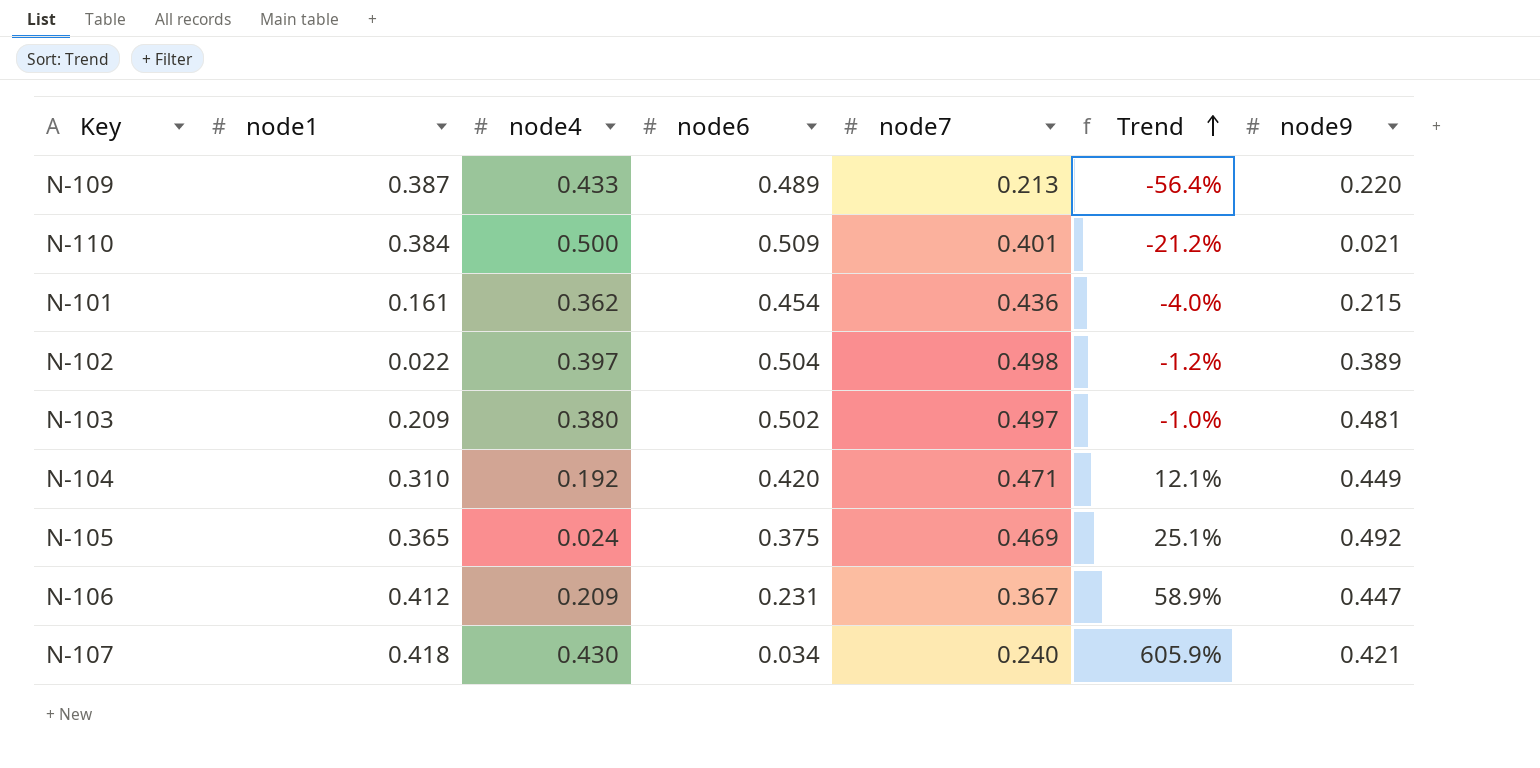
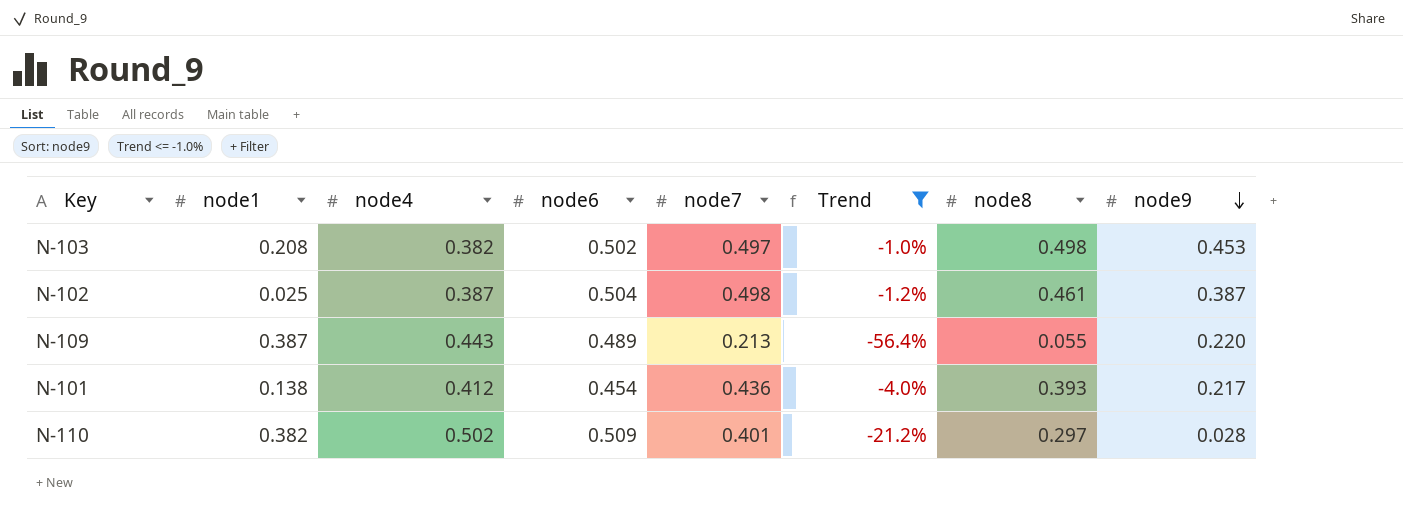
filter: none -> Trend <= -1.0%
row order: Trend ascending -> node9 descending
column node8 | position: none -> 7
N-103 | node1: 0.209 -> 0.208
N-103 | node4: 0.380 -> 0.382
N-103 | node9: 0.481 -> 0.453
N-102 | node1: 0.022 -> 0.025
N-102 | node4: 0.397 -> 0.387
N-102 | node9: 0.389 -> 0.387
N-109 | node4: 0.433 -> 0.443
N-101 | node1: 0.161 -> 0.138
N-101 | node4: 0.362 -> 0.412
N-101 | node9: 0.215 -> 0.217
N-110 | node1: 0.384 -> 0.382
N-110 | node4: 0.500 -> 0.502
N-110 | node9: 0.021 -> 0.028

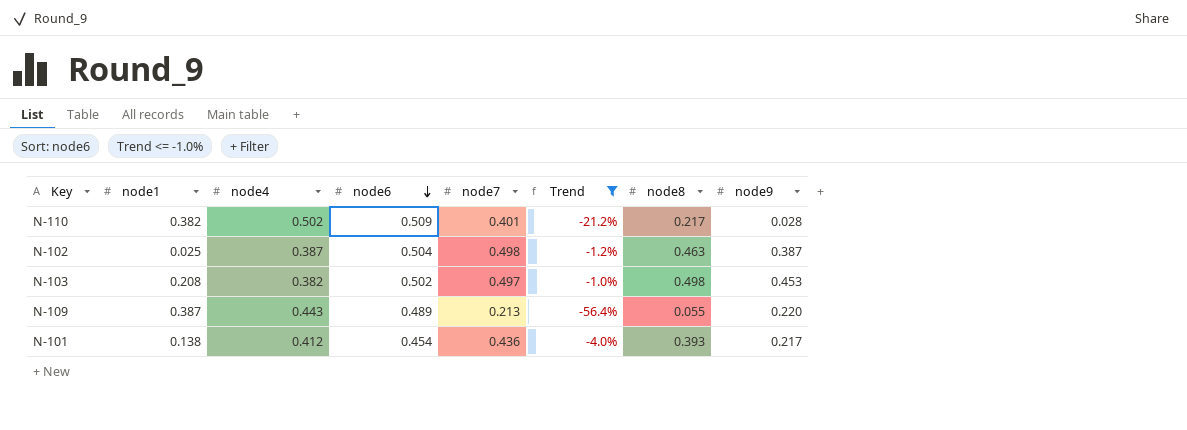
row order: node9 descending -> node6 descending
N-110 | node8: 0.297 -> 0.217
N-102 | node8: 0.461 -> 0.463

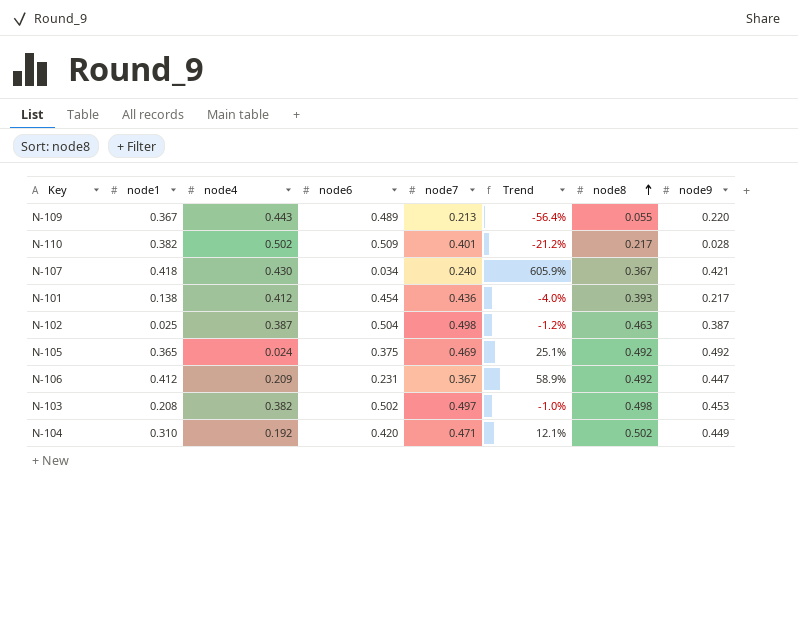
filter: Trend <= -1.0% -> none
row order: node6 descending -> node8 ascending
N-109 | node1: 0.387 -> 0.367

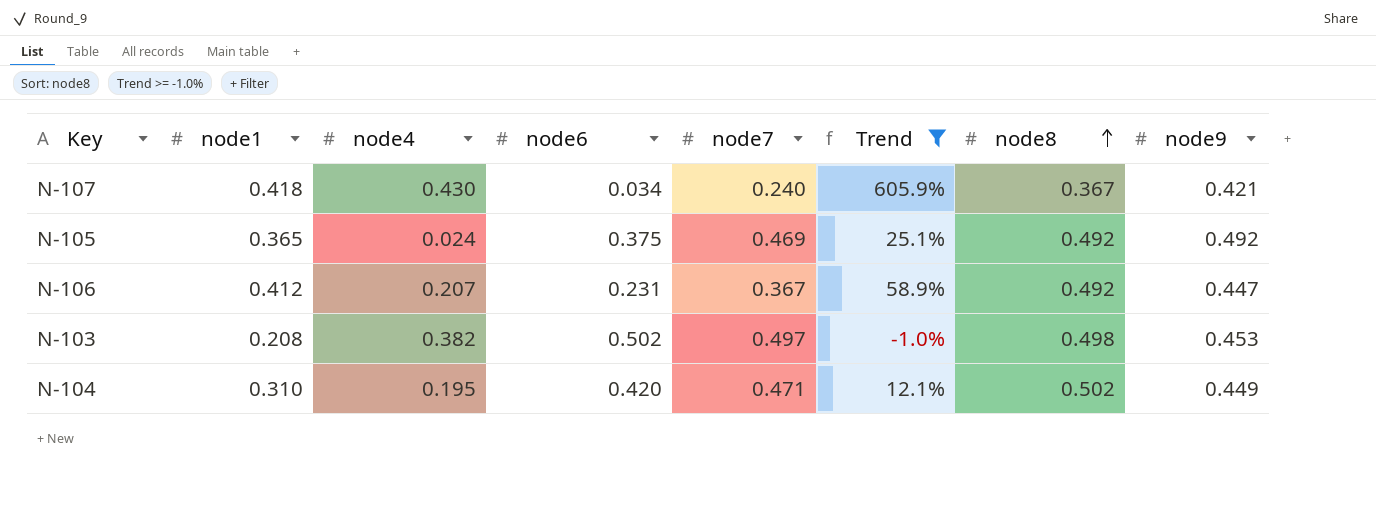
filter: none -> Trend >= -1.0%
N-106 | node4: 0.209 -> 0.207
N-104 | node4: 0.192 -> 0.195

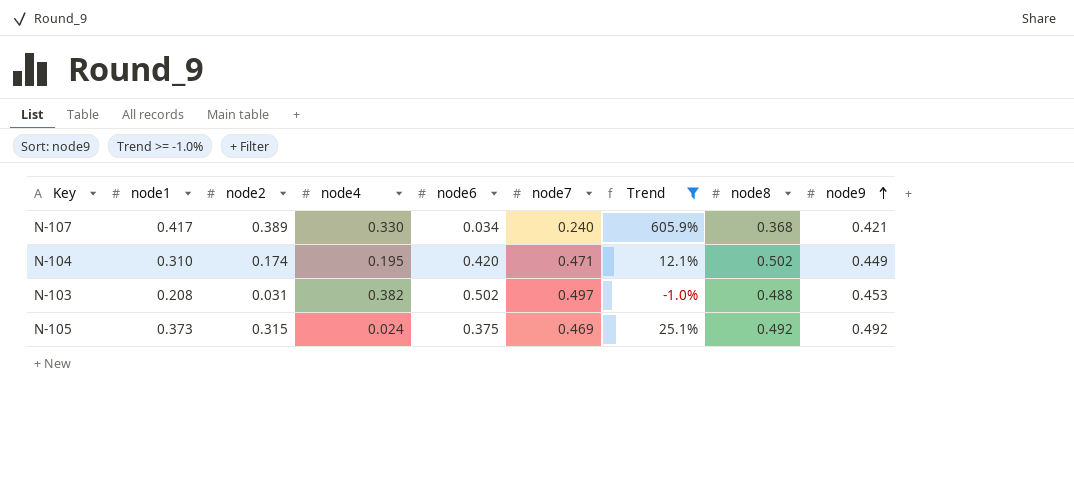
row order: node8 ascending -> node9 ascending
column node2 | position: none -> 3
row N-106: 0.412 | 0.207 | 0.231 | 0.367 | 58.9% | 0.492 | 0.447 -> none
N-107 | node1: 0.418 -> 0.417
N-107 | node4: 0.430 -> 0.330
N-107 | node8: 0.367 -> 0.368
N-103 | node8: 0.498 -> 0.488
N-105 | node1: 0.365 -> 0.373

